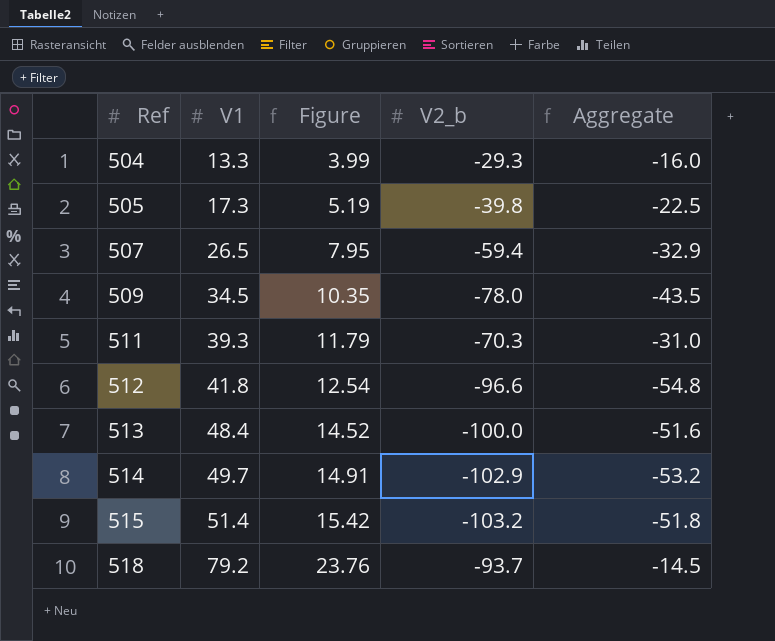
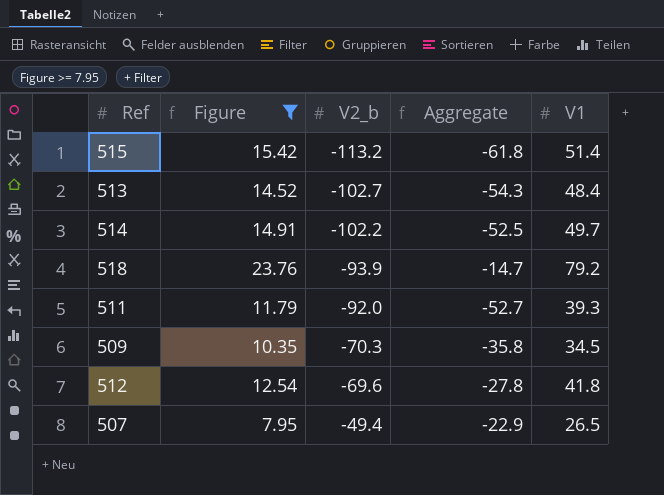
filter: none -> Figure >= 7.95
row order: Ref ascending -> V2_b ascending
column V1 | position: 2 -> 5
515 | V2_b: -103.2 -> -113.2
515 | Aggregate: -51.8 -> -61.8
513 | V2_b: -100.0 -> -102.7
513 | Aggregate: -51.6 -> -54.3
514 | V2_b: -102.9 -> -102.2
514 | Aggregate: -53.2 -> -52.5
518 | V2_b: -93.7 -> -93.9
518 | Aggregate: -14.5 -> -14.7
511 | V2_b: -70.3 -> -92.0
511 | Aggregate: -31.0 -> -52.7
509 | V2_b: -78.0 -> -70.3
509 | Aggregate: -43.5 -> -35.8
512 | V2_b: -96.6 -> -69.6
512 | Aggregate: -54.8 -> -27.8
507 | V2_b: -59.4 -> -49.4
507 | Aggregate: -32.9 -> -22.9

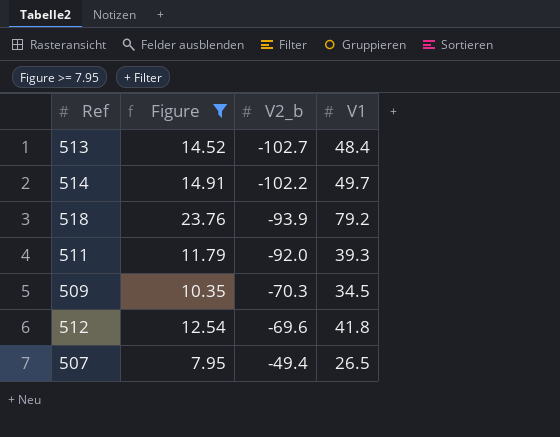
column Aggregate | formula: [V2_b] + [V1] -> none
row 515: 15.42 | -113.2 | -61.8 | 51.4 -> none

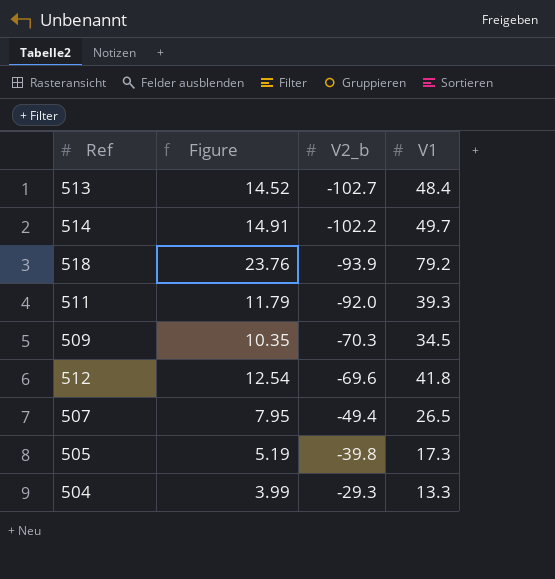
filter: Figure >= 7.95 -> none

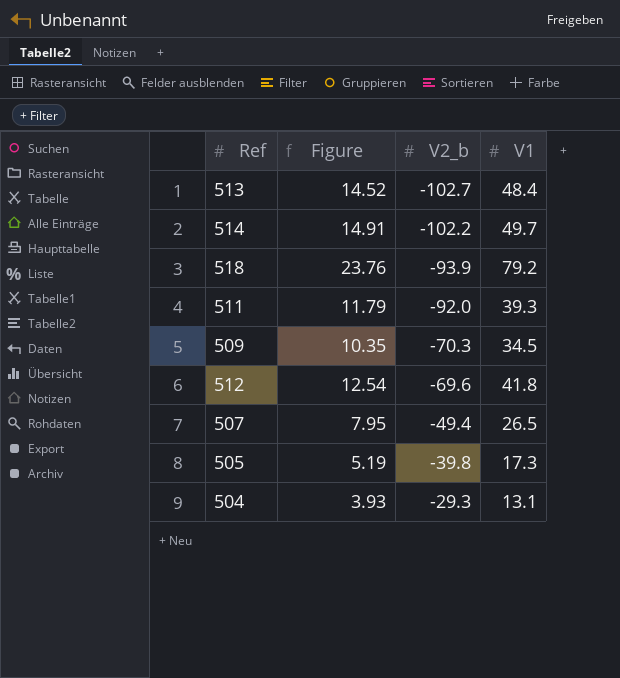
504 | Figure: 3.99 -> 3.93
504 | V1: 13.3 -> 13.1

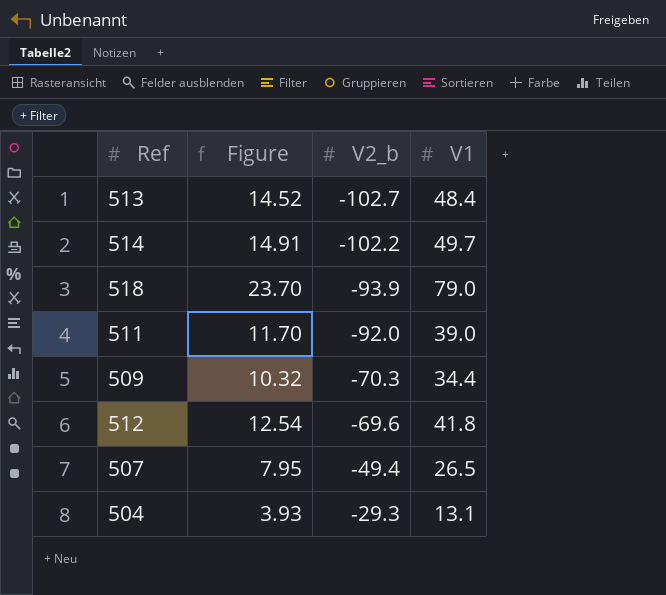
row 505: 5.19 | -39.8 | 17.3 -> none
518 | Figure: 23.76 -> 23.70
518 | V1: 79.2 -> 79.0
511 | Figure: 11.79 -> 11.70
511 | V1: 39.3 -> 39.0
509 | Figure: 10.35 -> 10.32
509 | V1: 34.5 -> 34.4

